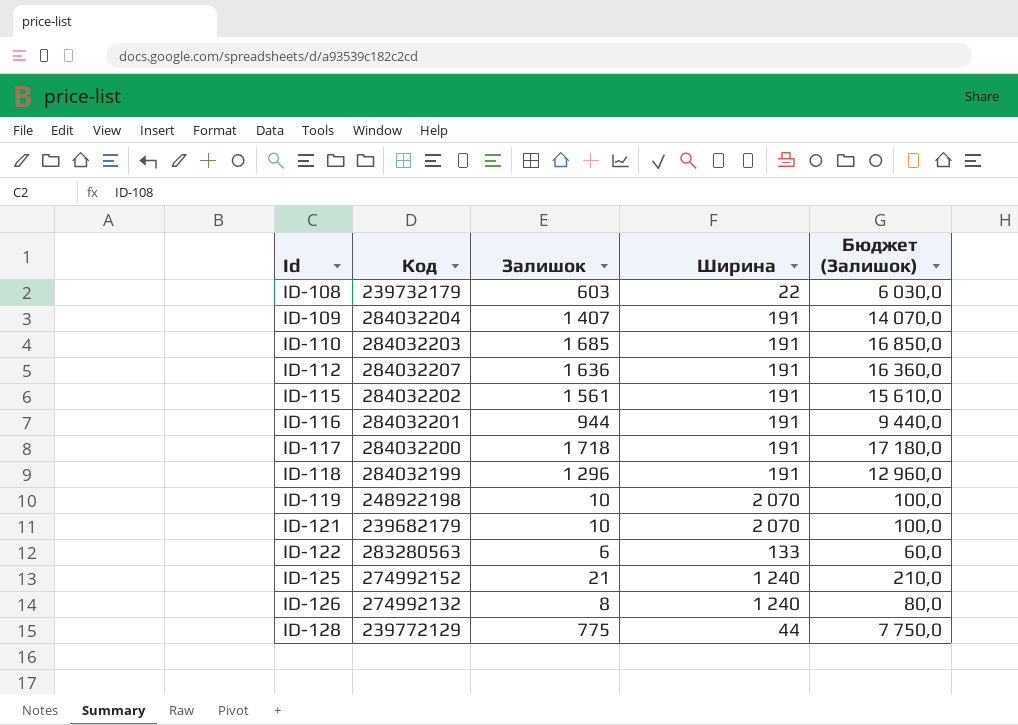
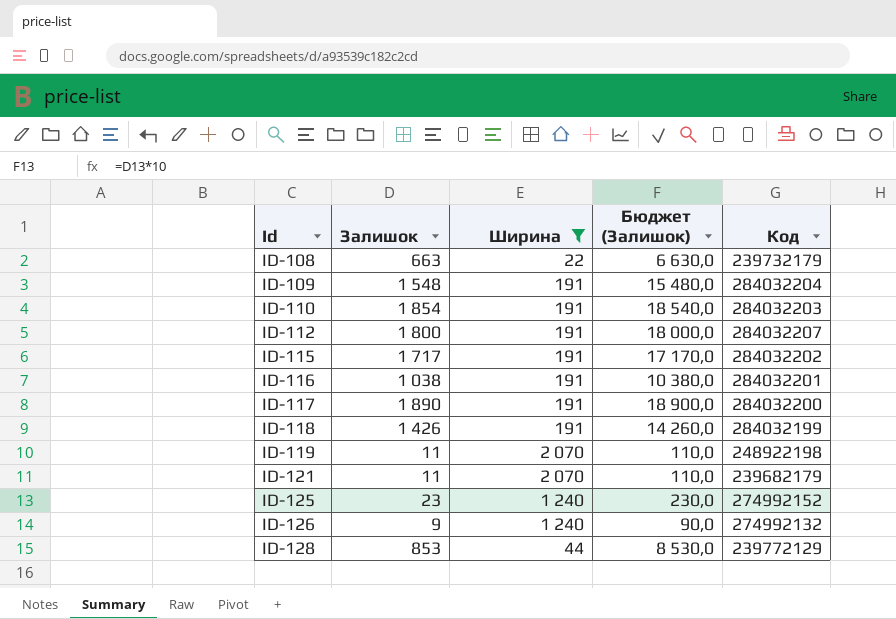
filter: none -> Ширина != 133
column Код | position: 2 -> 5
ID-108 | Залишок: 603 -> 663
ID-108 | Бюджет (Залишок): 6 030,0 -> 6 630,0
ID-109 | Залишок: 1 407 -> 1 548
ID-109 | Бюджет (Залишок): 14 070,0 -> 15 480,0
ID-110 | Залишок: 1 685 -> 1 854
ID-110 | Бюджет (Залишок): 16 850,0 -> 18 540,0
ID-112 | Залишок: 1 636 -> 1 800
ID-112 | Бюджет (Залишок): 16 360,0 -> 18 000,0
ID-115 | Залишок: 1 561 -> 1 717
ID-115 | Бюджет (Залишок): 15 610,0 -> 17 170,0
ID-116 | Залишок: 944 -> 1 038
ID-116 | Бюджет (Залишок): 9 440,0 -> 10 380,0
ID-117 | Залишок: 1 718 -> 1 890
ID-117 | Бюджет (Залишок): 17 180,0 -> 18 900,0
ID-118 | Залишок: 1 296 -> 1 426
ID-118 | Бюджет (Залишок): 12 960,0 -> 14 260,0
ID-119 | Залишок: 10 -> 11
ID-119 | Бюджет (Залишок): 100,0 -> 110,0
ID-121 | Залишок: 10 -> 11
ID-121 | Бюджет (Залишок): 100,0 -> 110,0
ID-125 | Залишок: 21 -> 23
ID-125 | Бюджет (Залишок): 210,0 -> 230,0
ID-126 | Залишок: 8 -> 9
ID-126 | Бюджет (Залишок): 80,0 -> 90,0
ID-128 | Залишок: 775 -> 853
ID-128 | Бюджет (Залишок): 7 750,0 -> 8 530,0

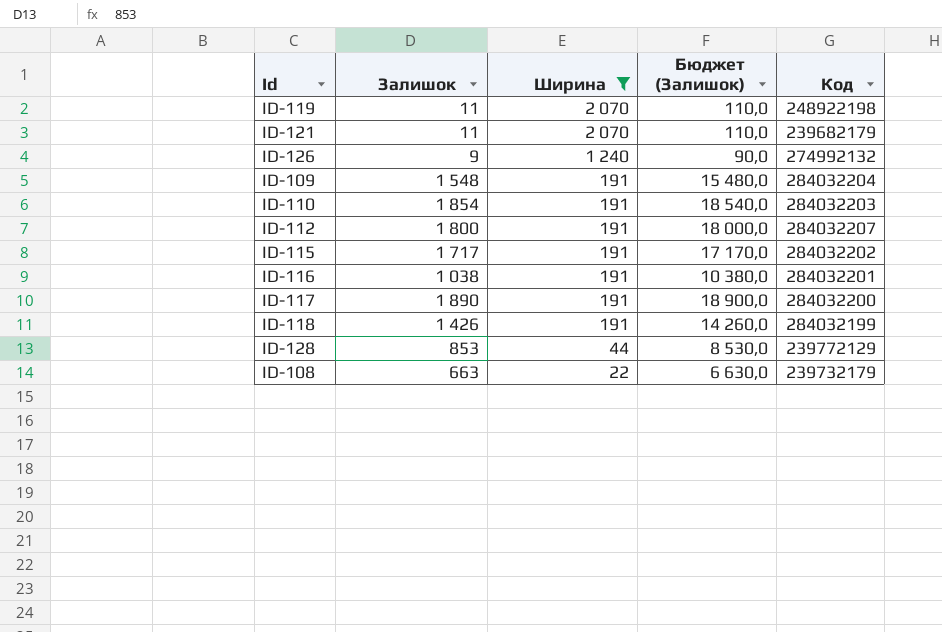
row order: Id ascending -> Ширина descending
row ID-125: 23 | 1 240 | 230,0 | 274992152 -> none

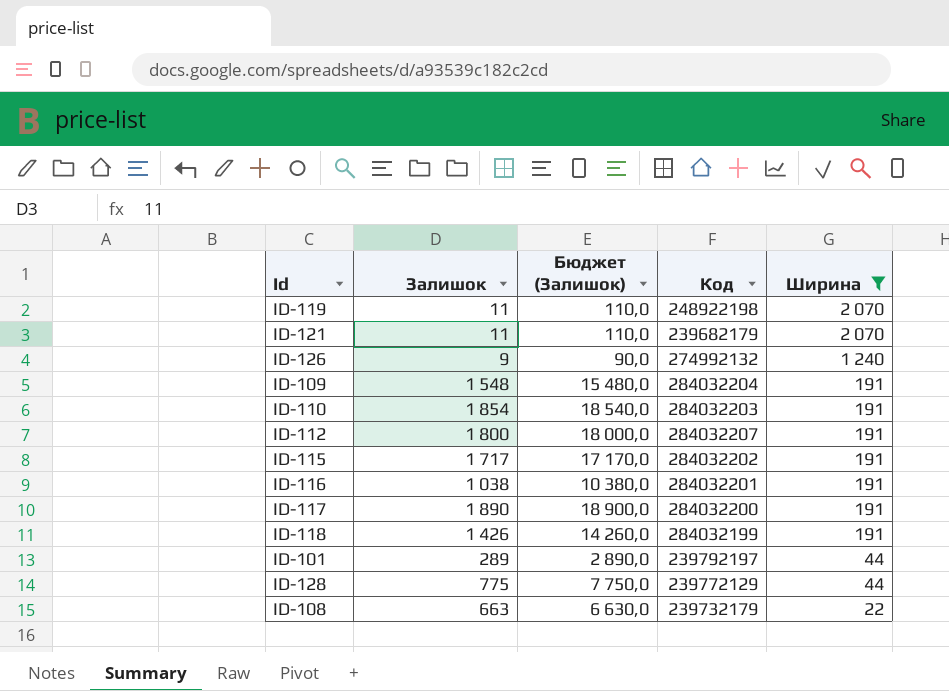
column Ширина | position: 3 -> 5
row ID-101: none -> 289 | 2 890,0 | 239792197 | 44
ID-128 | Залишок: 853 -> 775
ID-128 | Бюджет (Залишок): 8 530,0 -> 7 750,0

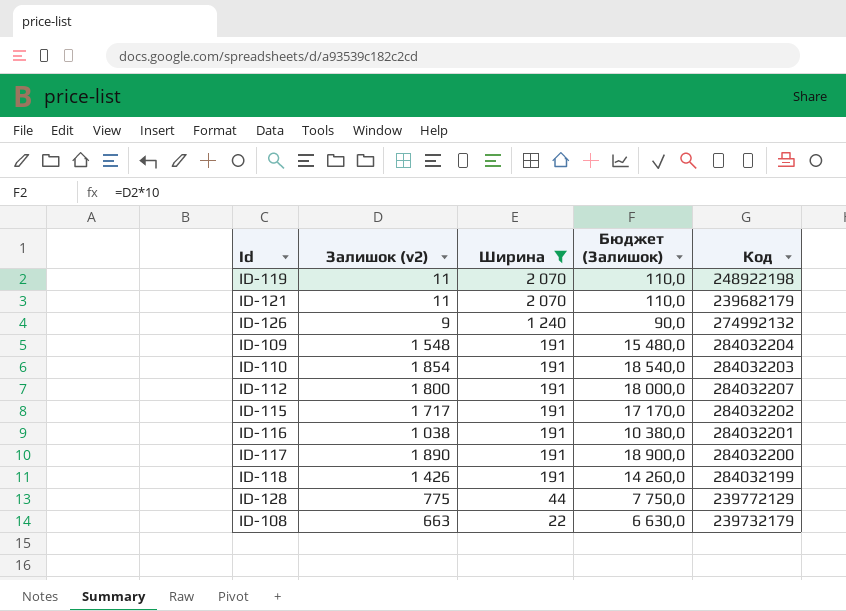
column name: Залишок -> Залишок (v2)
column Ширина | position: 5 -> 3
row ID-101: 289 | 2 890,0 | 239792197 | 44 -> none

